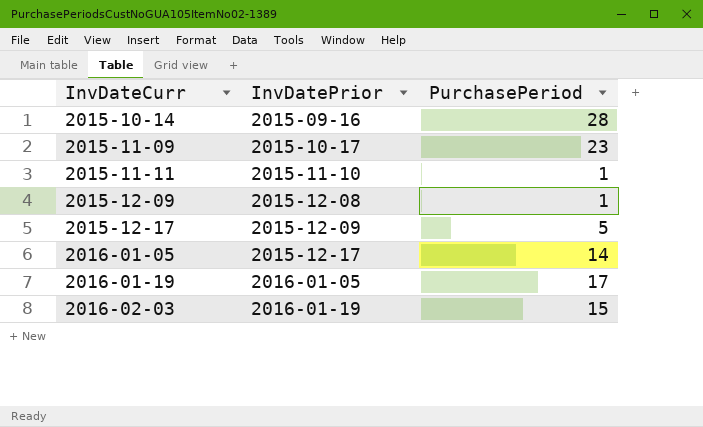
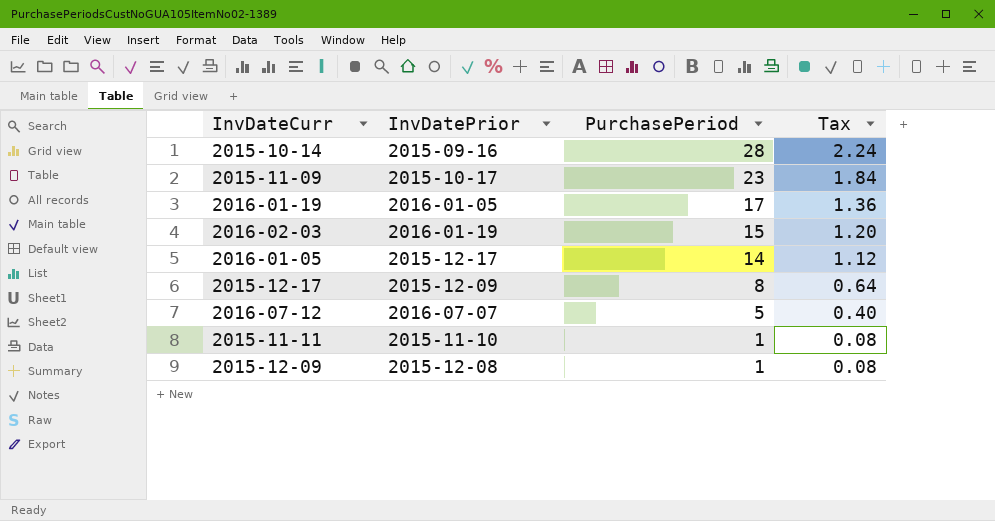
row order: InvDateCurr ascending -> PurchasePeriod descending
column Tax | formula: none -> [PurchasePeriod] * 0.08
2015-12-17 | PurchasePeriod: 5 -> 8
row 2016-07-12: none -> 2016-07-07 | 5 | 0.40

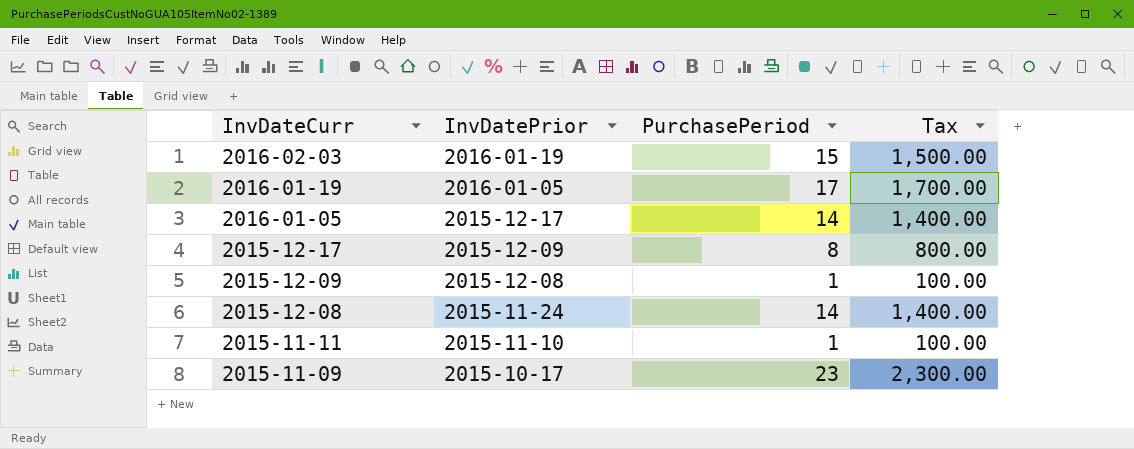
row order: PurchasePeriod descending -> InvDateCurr descending
column Tax | formula: [PurchasePeriod] * 0.08 -> [PurchasePeriod] * 100
row 2015-10-14: 2015-09-16 | 28 | 2.24 -> none
row 2016-07-12: 2016-07-07 | 5 | 0.40 -> none
row 2015-12-08: none -> 2015-11-24 | 14 | 1,400.00

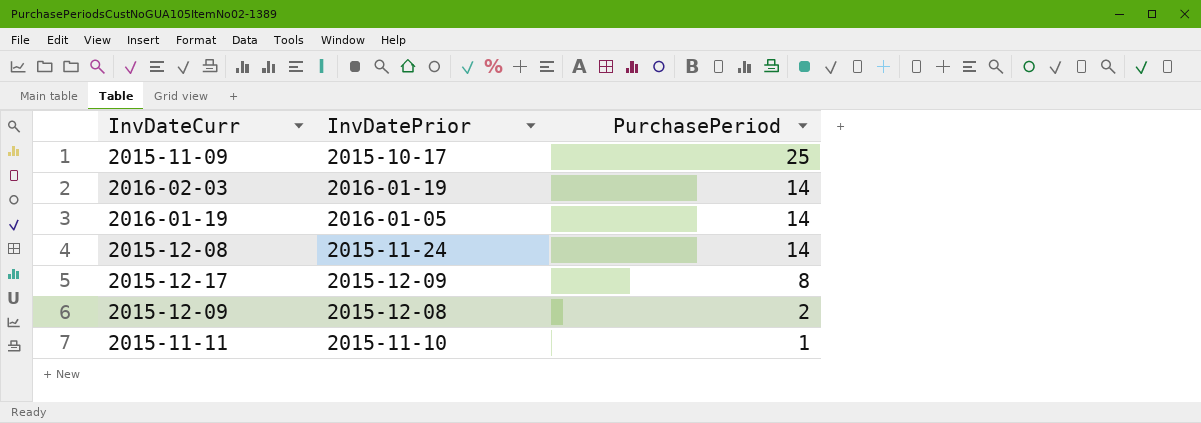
row order: InvDateCurr descending -> PurchasePeriod descending
column Tax | formula: [PurchasePeriod] * 100 -> none
row 2016-01-05: 2015-12-17 | 14 | 1,400.00 -> none
2015-11-09 | PurchasePeriod: 23 -> 25
2016-02-03 | PurchasePeriod: 15 -> 14
2016-01-19 | PurchasePeriod: 17 -> 14
2015-12-09 | PurchasePeriod: 1 -> 2

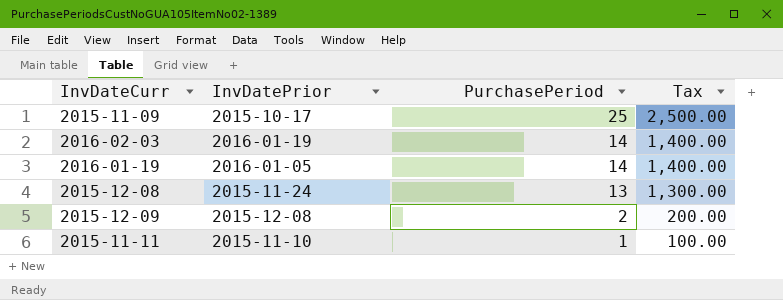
column Tax | formula: none -> [PurchasePeriod] * 100
row 2015-12-17: 2015-12-09 | 8 -> none
2015-12-08 | PurchasePeriod: 14 -> 13

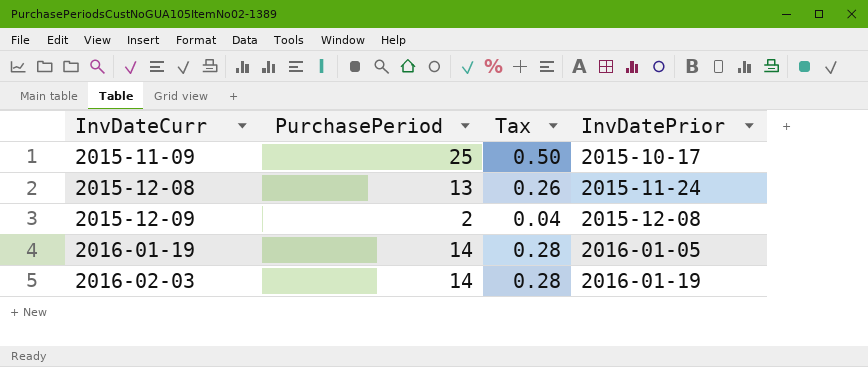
row order: PurchasePeriod descending -> InvDateCurr ascending
column Tax | formula: [PurchasePeriod] * 100 -> [PurchasePeriod] * 0.02
column InvDatePrior | position: 2 -> 4
row 2015-11-11: 2015-11-10 | 1 | 100.00 -> none

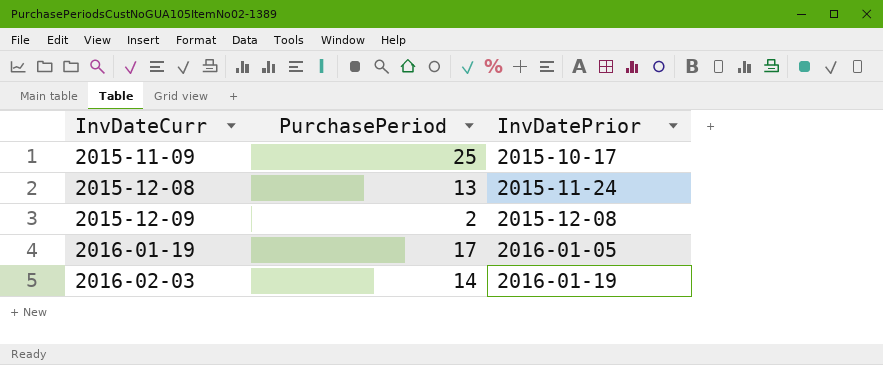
column Tax | formula: [PurchasePeriod] * 0.02 -> none
2016-01-19 | PurchasePeriod: 14 -> 17

